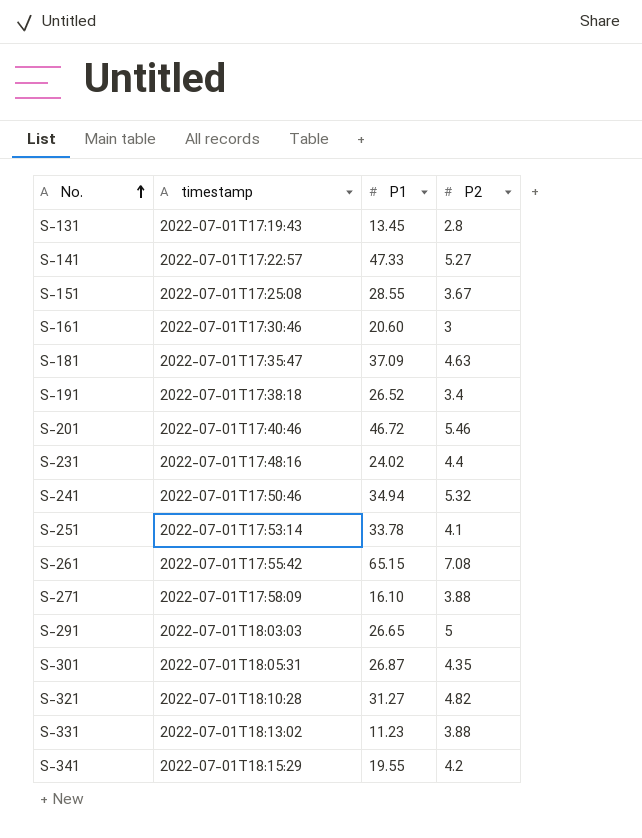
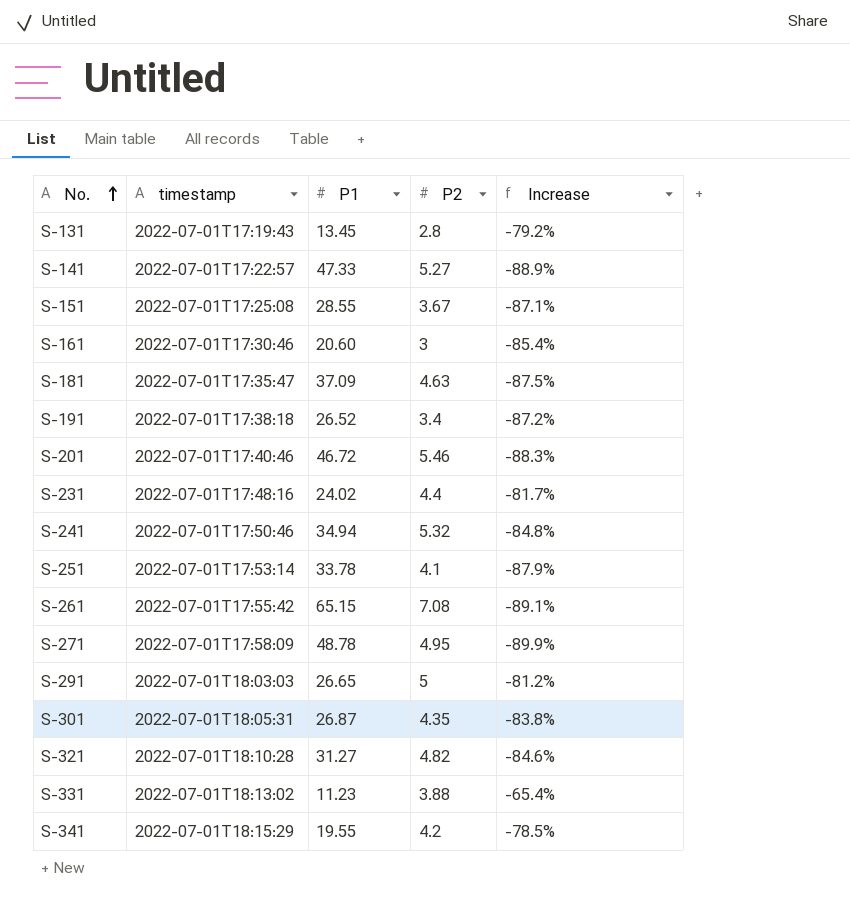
column Increase | formula: none -> ([P2] - [P1]) / [P1]
S-271 | P1: 16.10 -> 48.78
S-271 | P2: 3.88 -> 4.95

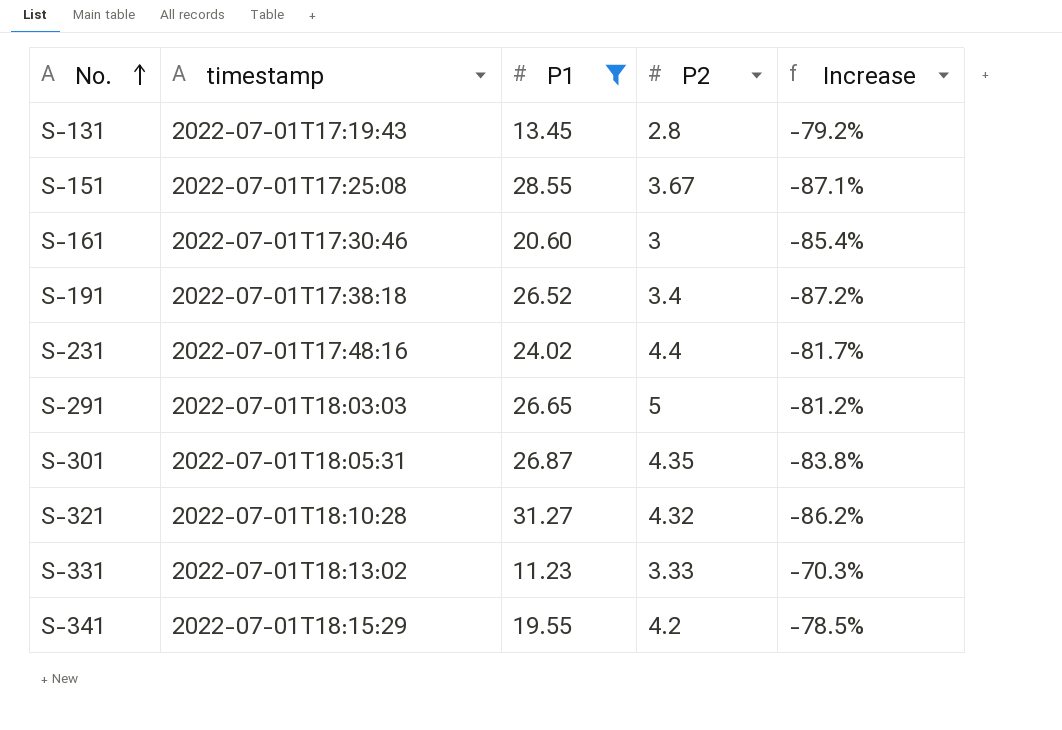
filter: none -> P1 <= 31.27
S-321 | P2: 4.82 -> 4.32
S-321 | Increase: -84.6% -> -86.2%
S-331 | P2: 3.88 -> 3.33
S-331 | Increase: -65.4% -> -70.3%

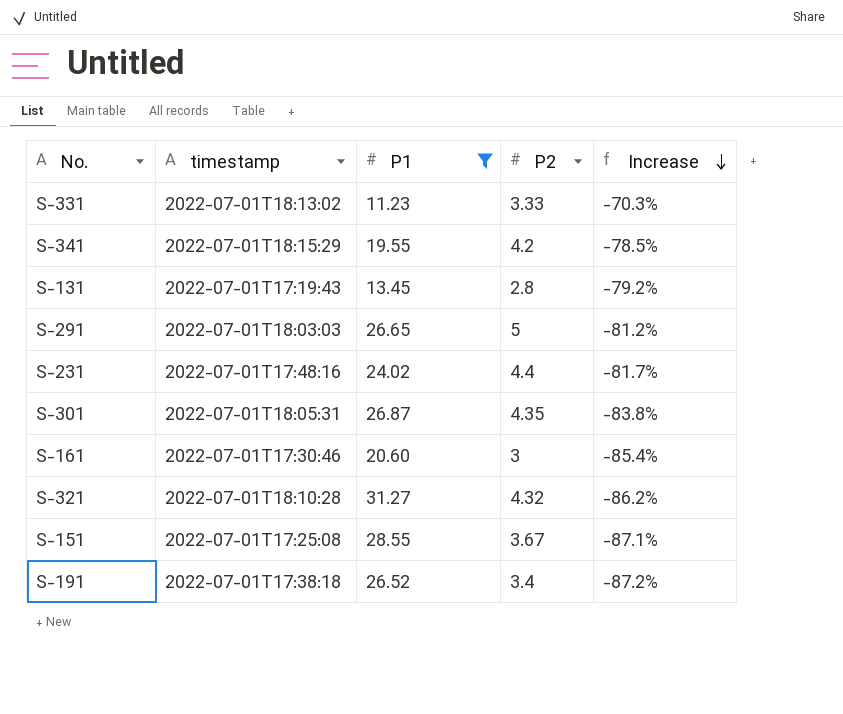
row order: No. ascending -> Increase descending

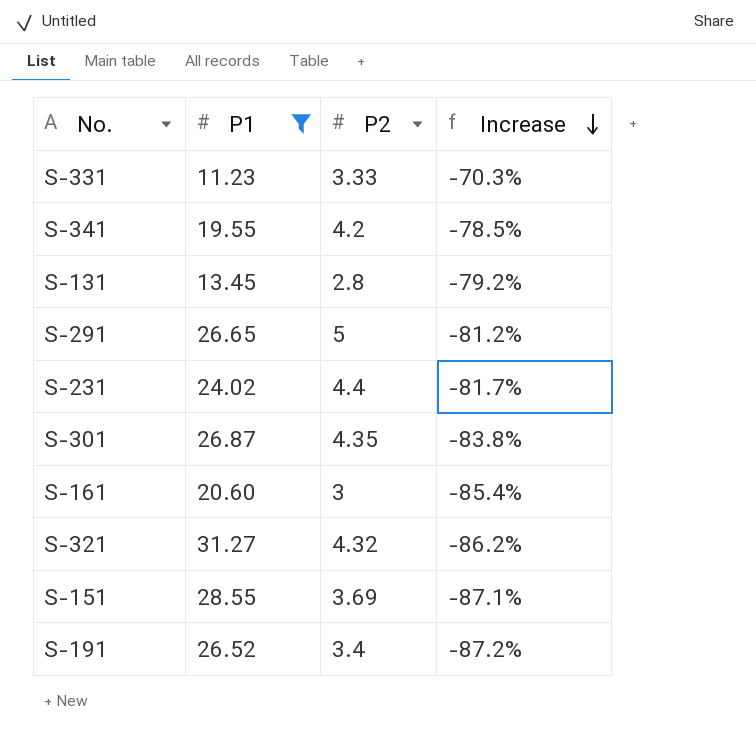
column timestamp | position: 2 -> none
S-151 | P2: 3.67 -> 3.69

